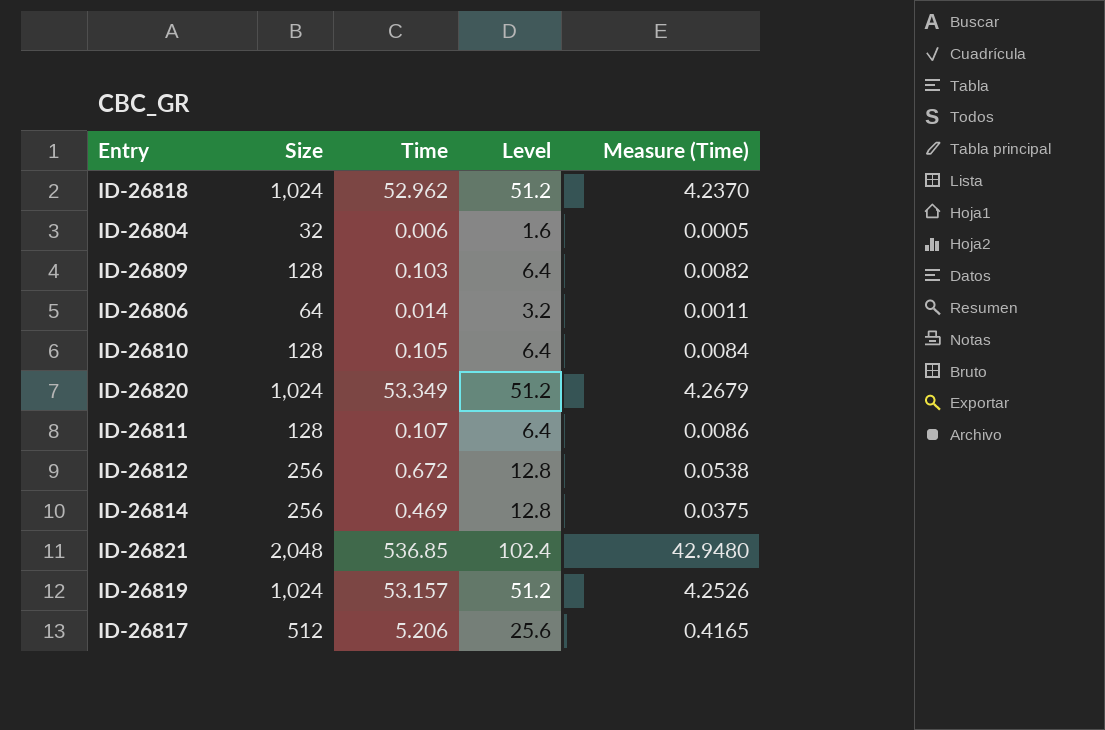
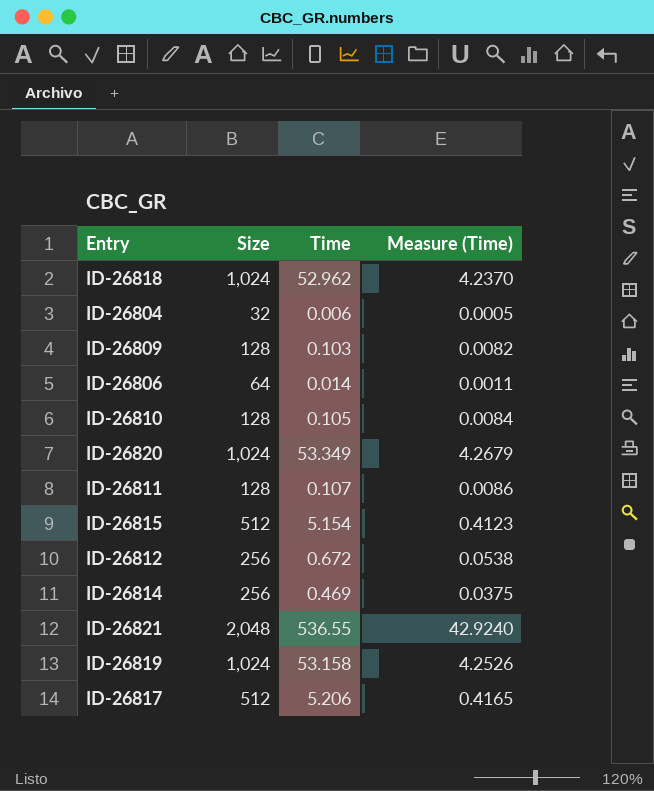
column Level | formula: [Size] * 0.05 -> none
row ID-26815: none -> 512 | 5.154 | 0.4123
ID-26821 | Time: 536.85 -> 536.55
ID-26821 | Measure (Time): 42.9480 -> 42.9240
ID-26819 | Time: 53.157 -> 53.158

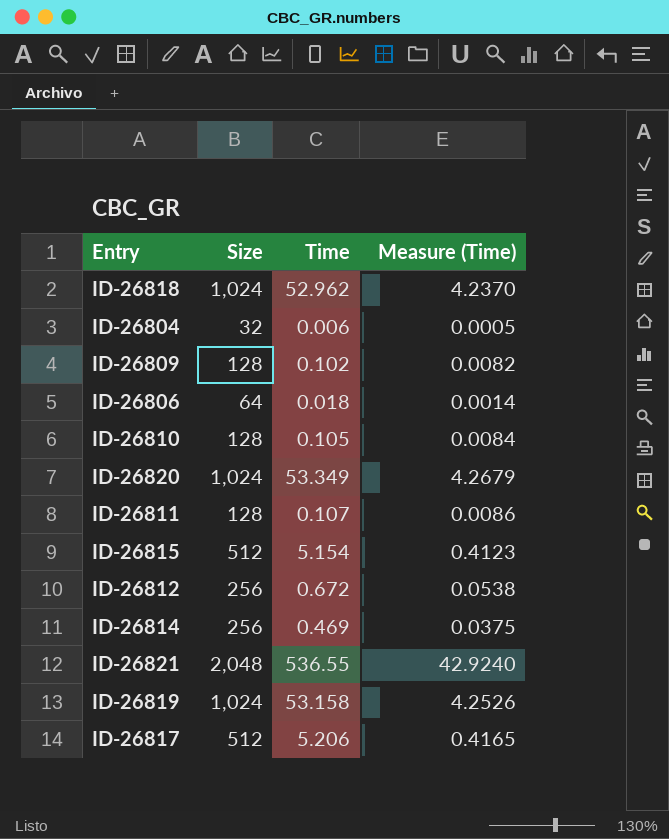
ID-26809 | Time: 0.103 -> 0.102
ID-26806 | Time: 0.014 -> 0.018
ID-26806 | Measure (Time): 0.0011 -> 0.0014

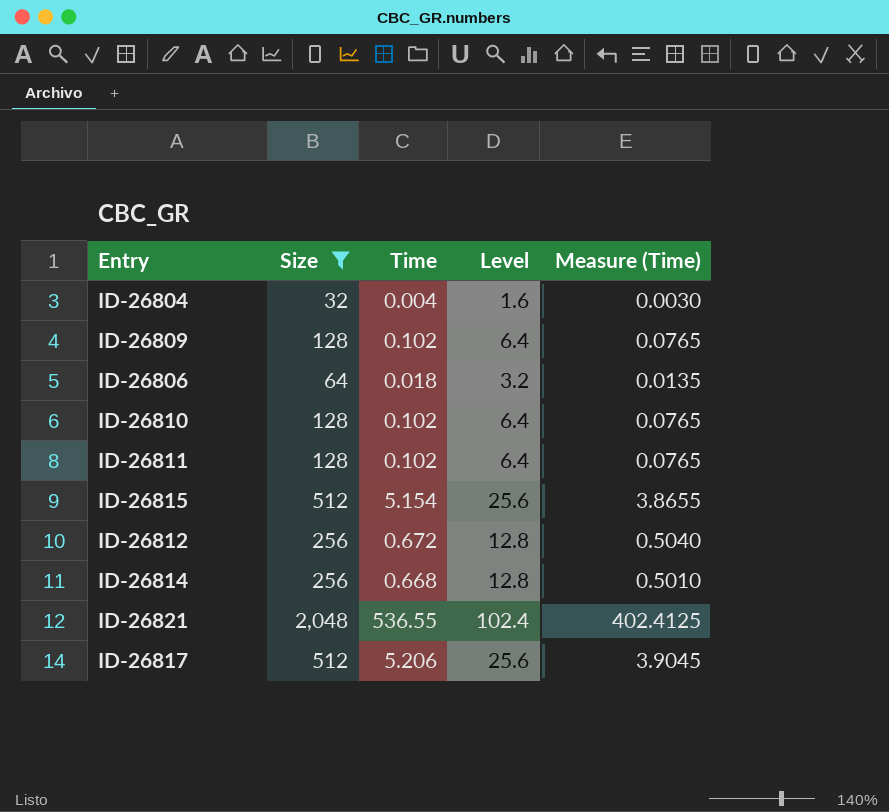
filter: none -> Size != 1,024
column Level | formula: none -> [Size] * 0.05
column Measure (Time) | formula: [Time] * 0.08 -> [Time] * 0.75
ID-26804 | Time: 0.006 -> 0.004
ID-26810 | Time: 0.105 -> 0.102
ID-26811 | Time: 0.107 -> 0.102
ID-26814 | Time: 0.469 -> 0.668

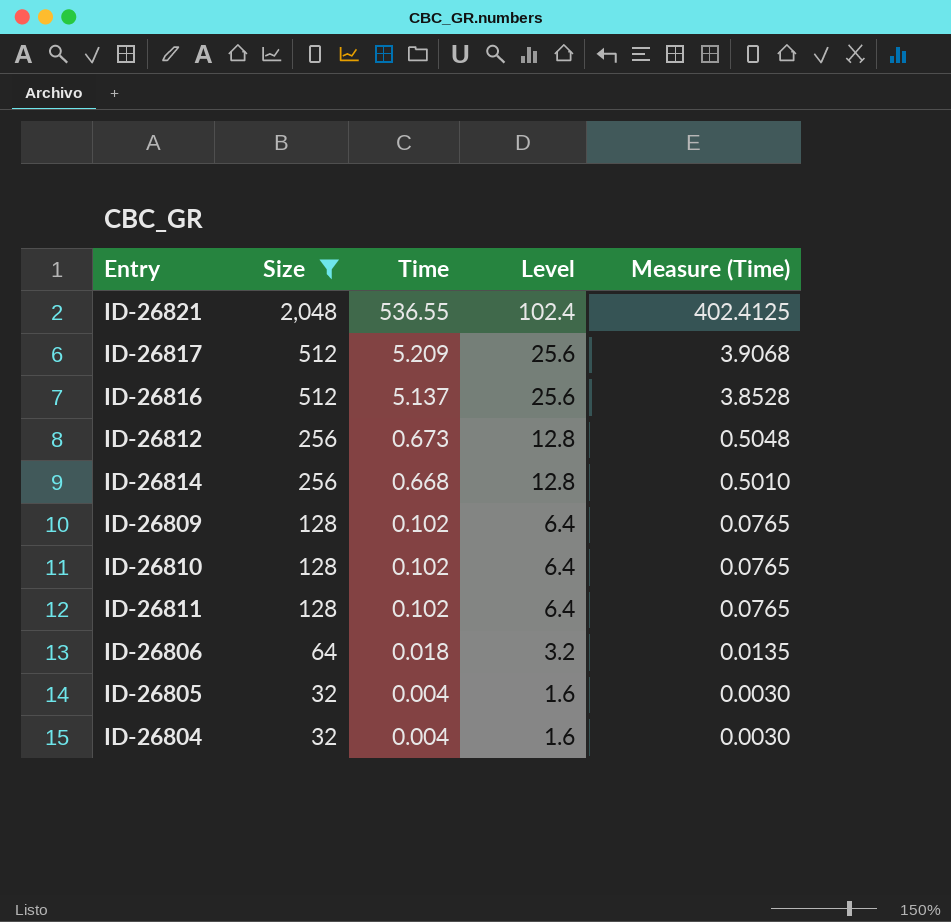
row order: none -> Size descending
row ID-26815: 512 | 5.154 | 25.6 | 3.8655 -> none
ID-26817 | Time: 5.206 -> 5.209
ID-26817 | Measure (Time): 3.9045 -> 3.9068
row ID-26816: none -> 512 | 5.137 | 25.6 | 3.8528
ID-26812 | Time: 0.672 -> 0.673
ID-26812 | Measure (Time): 0.5040 -> 0.5048
row ID-26805: none -> 32 | 0.004 | 1.6 | 0.0030

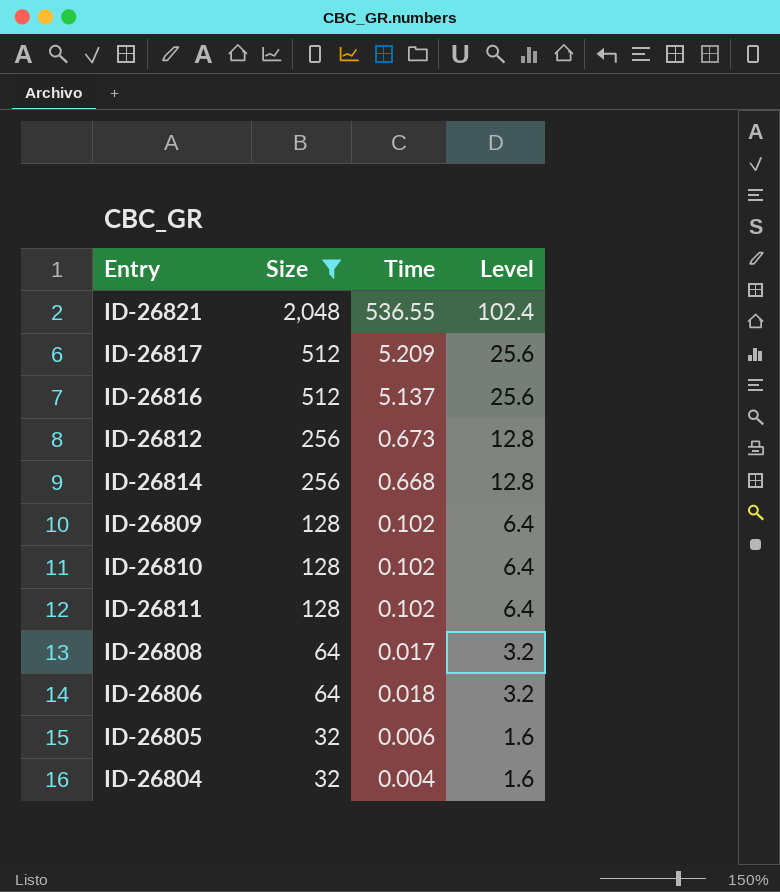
column Measure (Time) | formula: [Time] * 0.75 -> none
row ID-26808: none -> 64 | 0.017 | 3.2
ID-26805 | Time: 0.004 -> 0.006

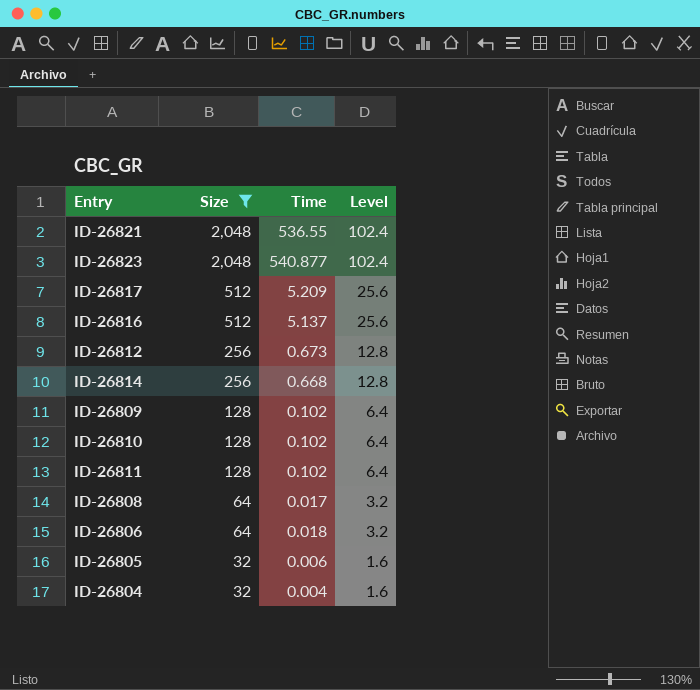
row ID-26823: none -> 2,048 | 540.877 | 102.4

